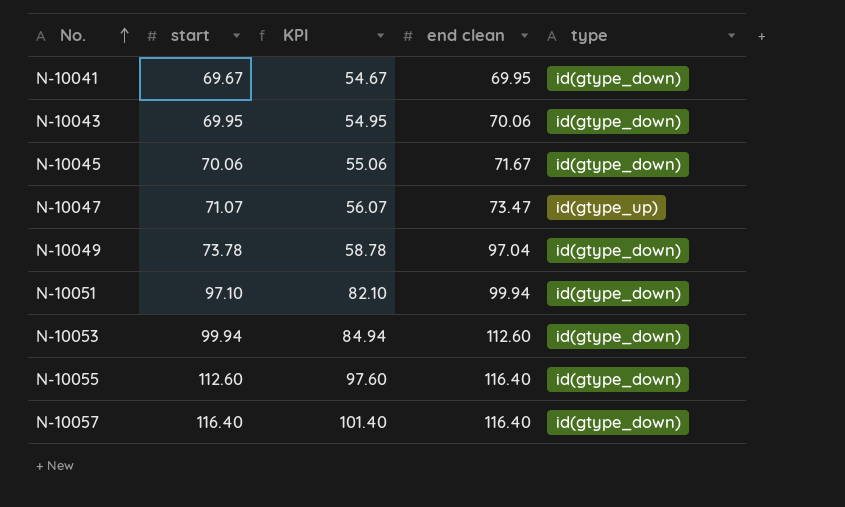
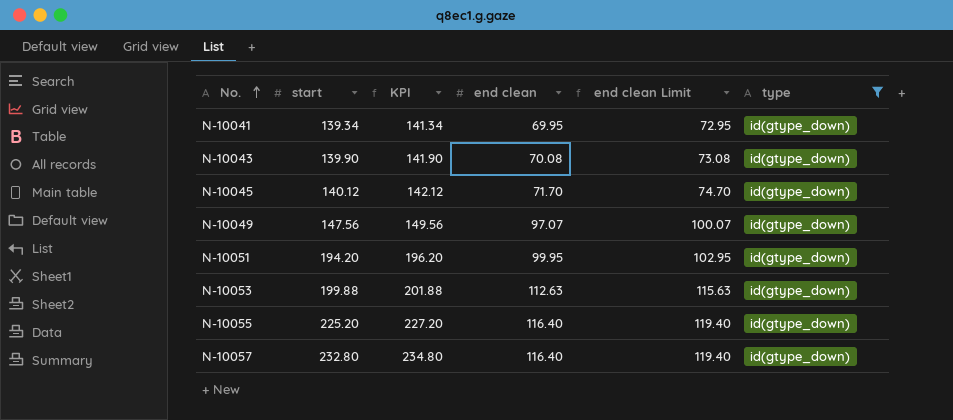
filter: none -> type = id(gtype_down)
column KPI | formula: [start] - 15 -> [start] + 2
column end clean Limit | formula: none -> [end clean] + 3
N-10041 | start: 69.67 -> 139.34
N-10043 | start: 69.95 -> 139.90
N-10043 | end clean: 70.06 -> 70.08
N-10045 | start: 70.06 -> 140.12
N-10045 | end clean: 71.67 -> 71.70
N-10049 | start: 73.78 -> 147.56
N-10049 | end clean: 97.04 -> 97.07
N-10051 | start: 97.10 -> 194.20
N-10051 | end clean: 99.94 -> 99.95
N-10053 | start: 99.94 -> 199.88
N-10053 | end clean: 112.60 -> 112.63
N-10055 | start: 112.60 -> 225.20
N-10057 | start: 116.40 -> 232.80

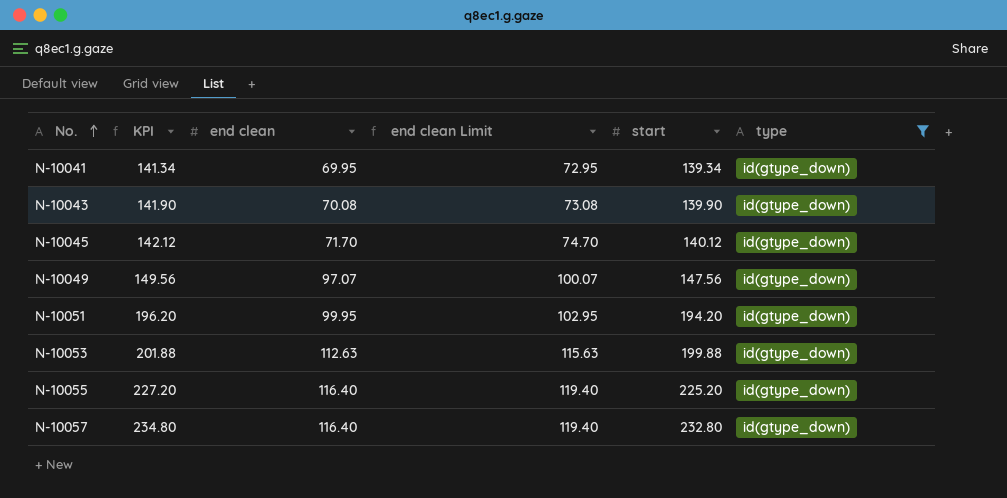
column start | position: 2 -> 5

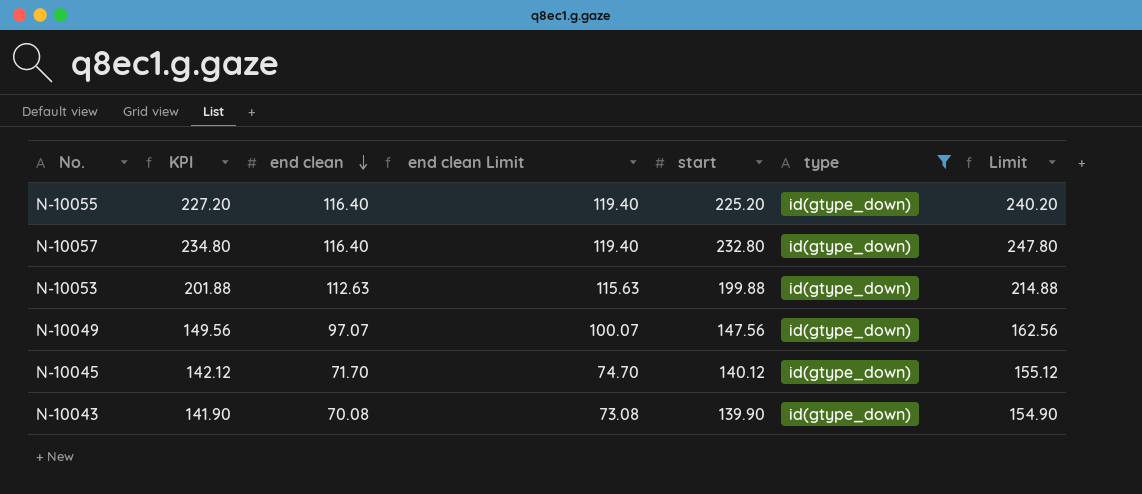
row order: No. ascending -> end clean descending
column Limit | formula: none -> [start] + 15
row N-10041: 141.34 | 69.95 | 72.95 | 139.34 | id(gtype_down) -> none
row N-10051: 196.20 | 99.95 | 102.95 | 194.20 | id(gtype_down) -> none

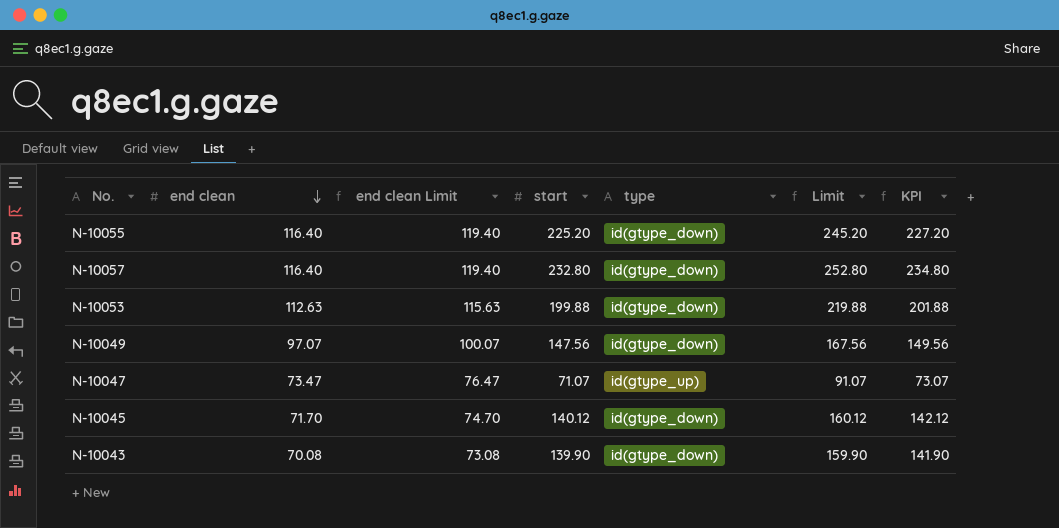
filter: type = id(gtype_down) -> none
column Limit | formula: [start] + 15 -> [start] + 20
column KPI | position: 2 -> 7

